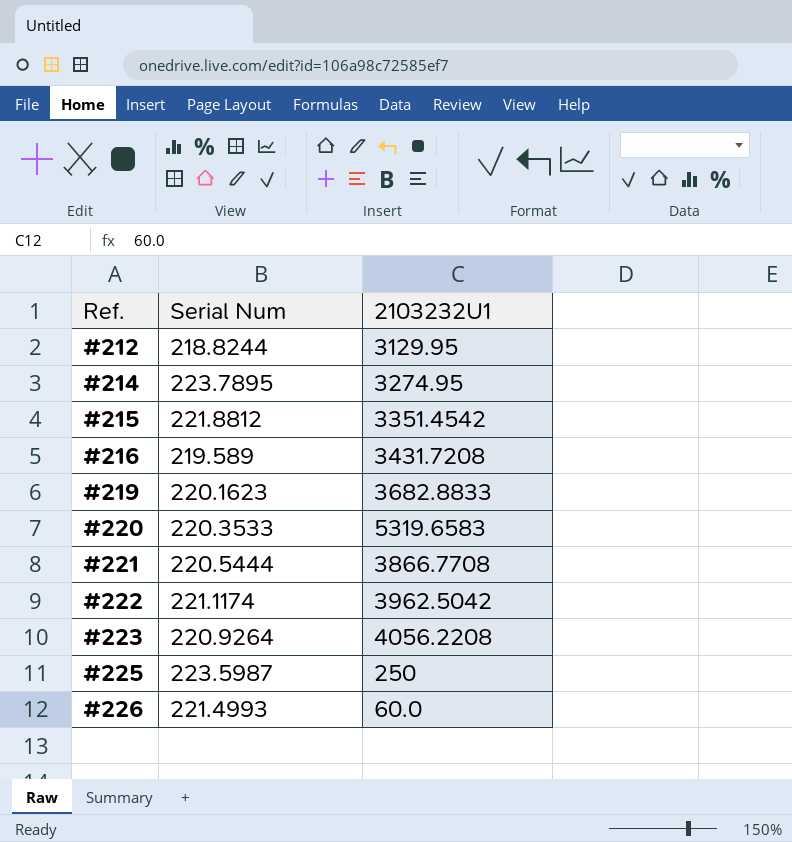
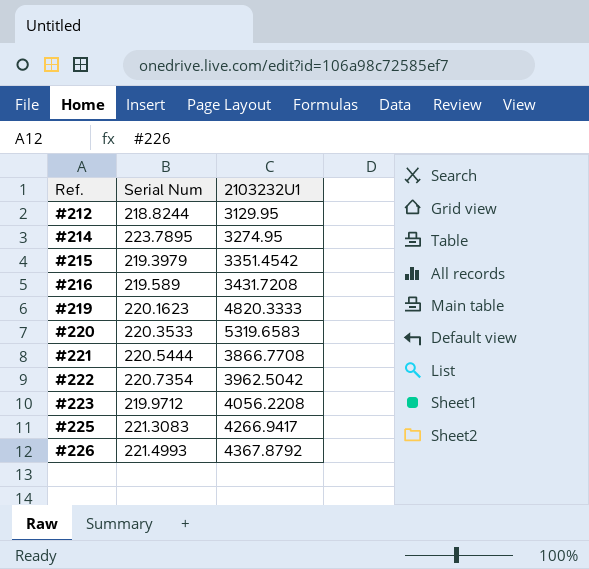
#215 | Serial Num: 221.8812 -> 219.3979
#219 | 2103232U1: 3682.8833 -> 4820.3333
#222 | Serial Num: 221.1174 -> 220.7354
#223 | Serial Num: 220.9264 -> 219.9712
#225 | Serial Num: 223.5987 -> 221.3083
#225 | 2103232U1: 250 -> 4266.9417
#226 | 2103232U1: 60.0 -> 4367.8792

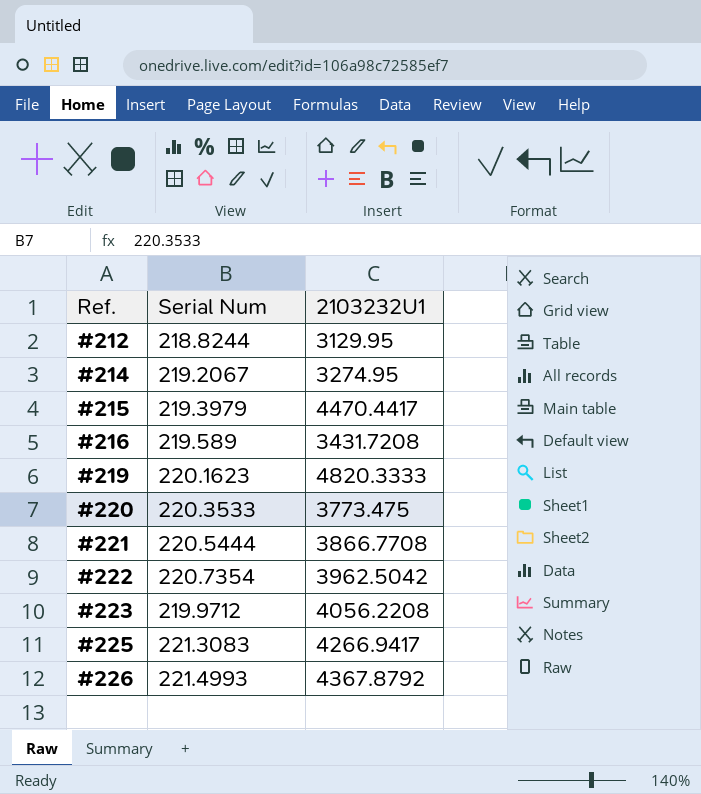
#214 | Serial Num: 223.7895 -> 219.2067
#215 | 2103232U1: 3351.4542 -> 4470.4417
#220 | 2103232U1: 5319.6583 -> 3773.475

